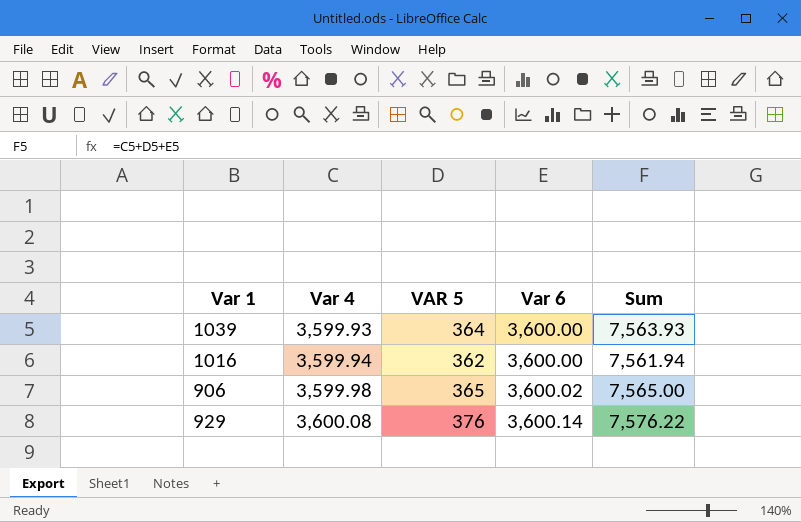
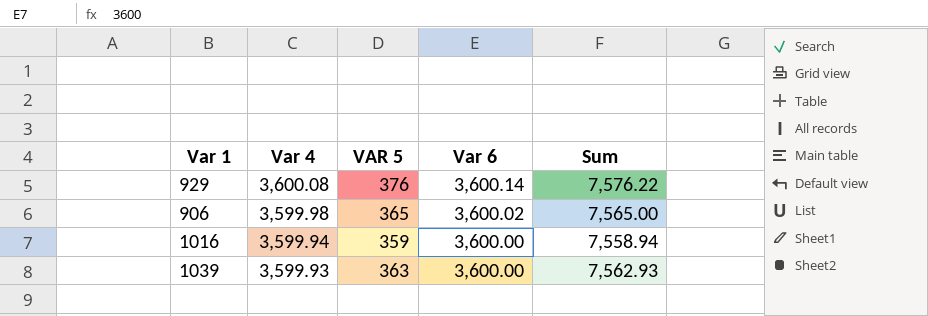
row order: Var 4 ascending -> Var 4 descending
1016 | VAR 5: 362 -> 359
1016 | Sum: 7,561.94 -> 7,558.94
1039 | VAR 5: 364 -> 363
1039 | Sum: 7,563.93 -> 7,562.93

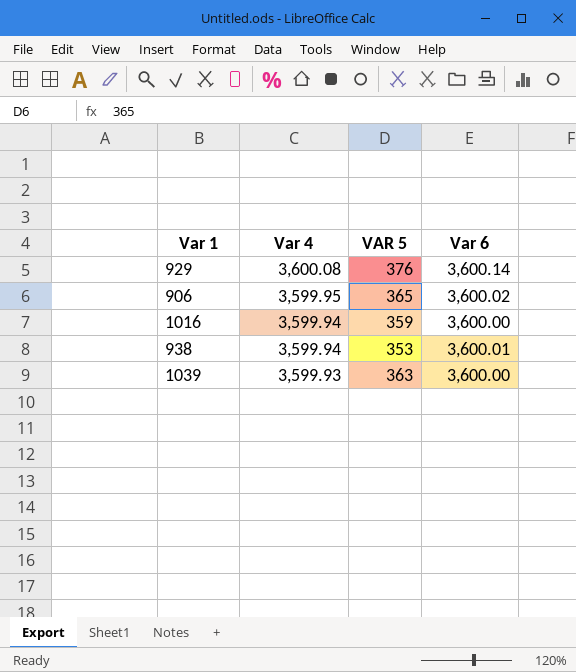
column Sum | formula: [Var 4] + [VAR 5] + [Var 6] -> none
906 | Var 4: 3,599.98 -> 3,599.95
row 938: none -> 3,599.94 | 353 | 3,600.01

